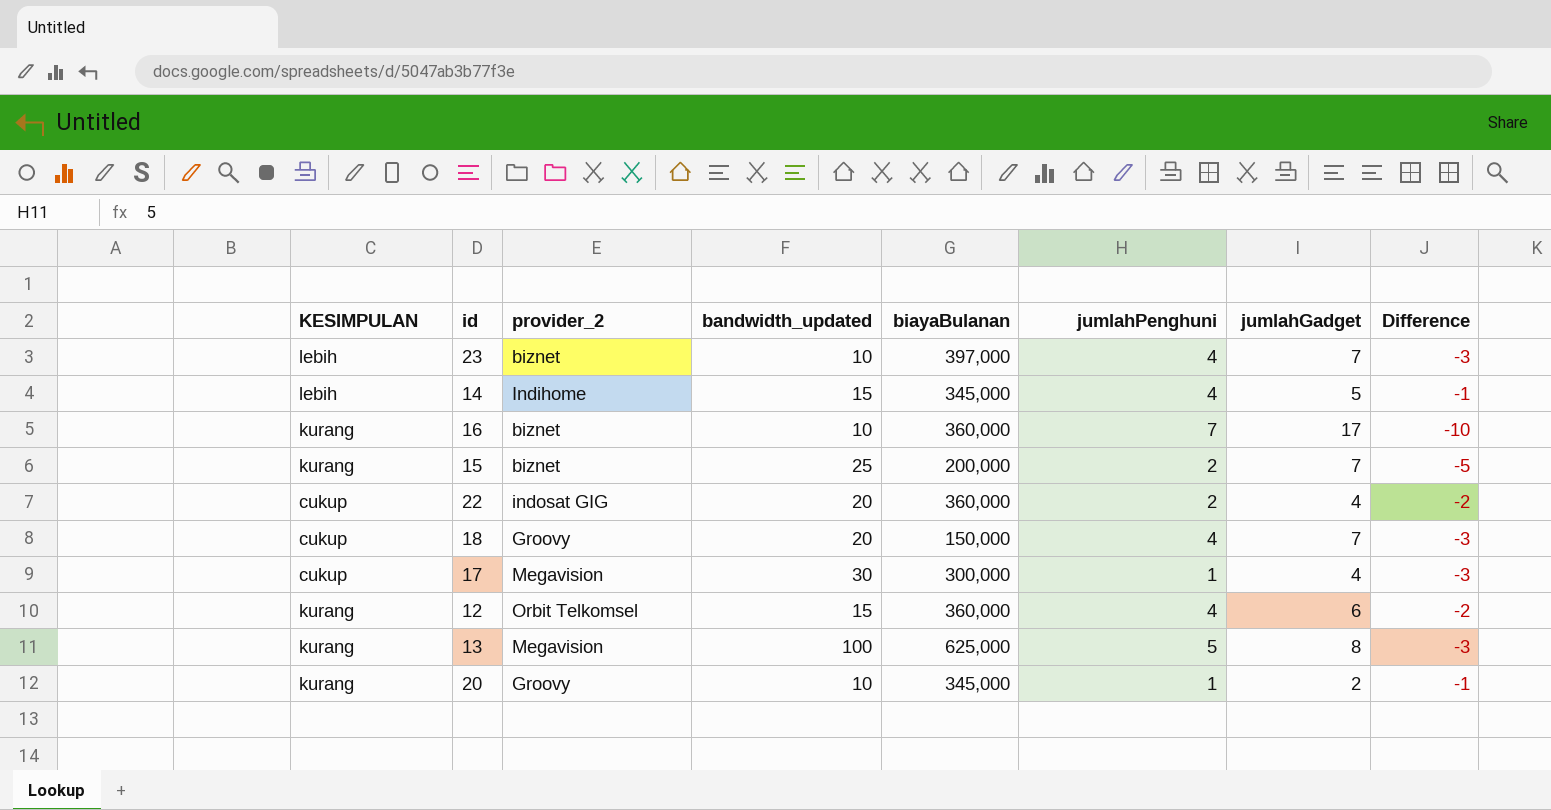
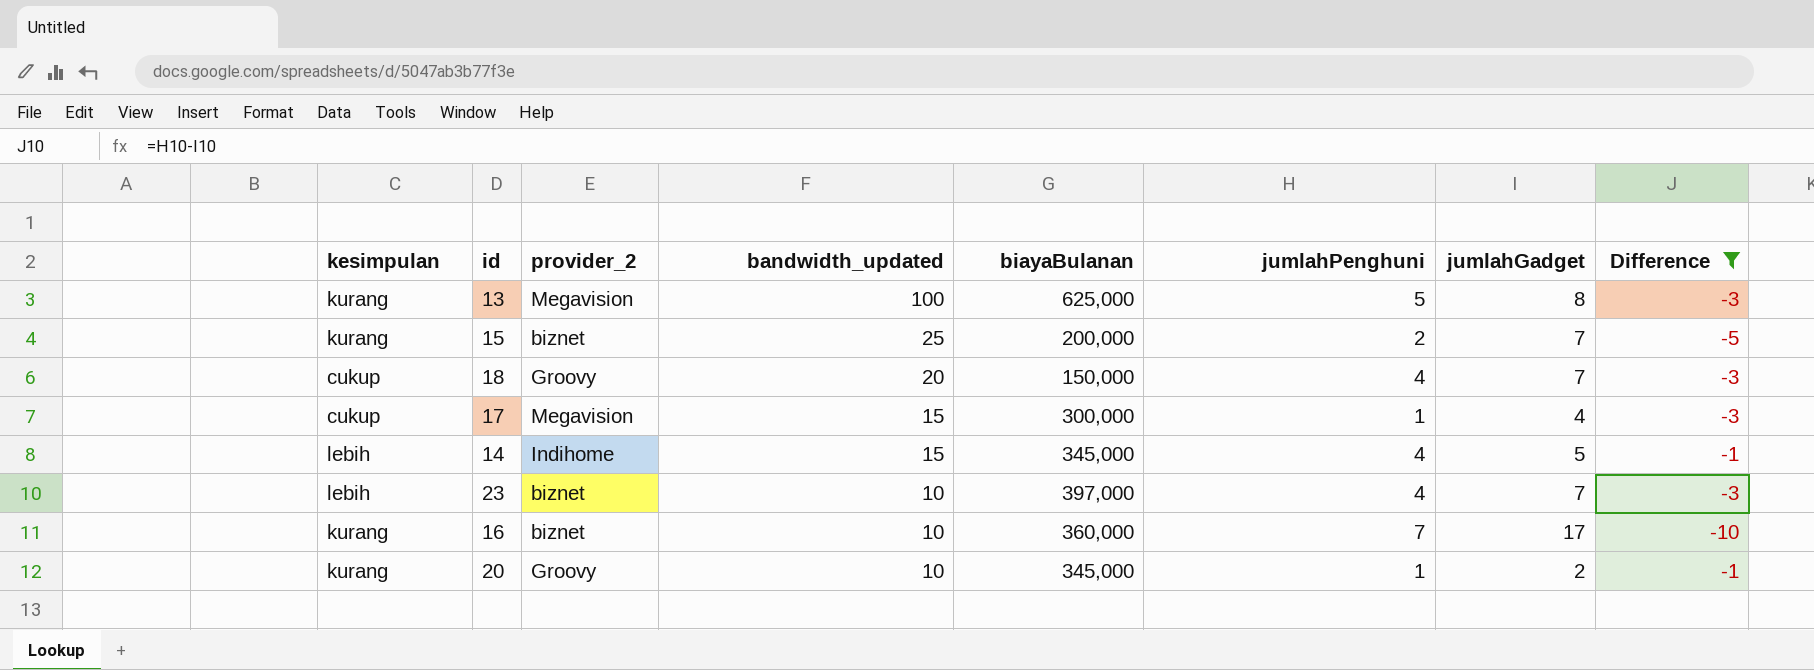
filter: none -> Difference != -2
row order: none -> bandwidth_updated descending
column name: KESIMPULAN -> kesimpulan
17 | bandwidth_updated: 30 -> 15

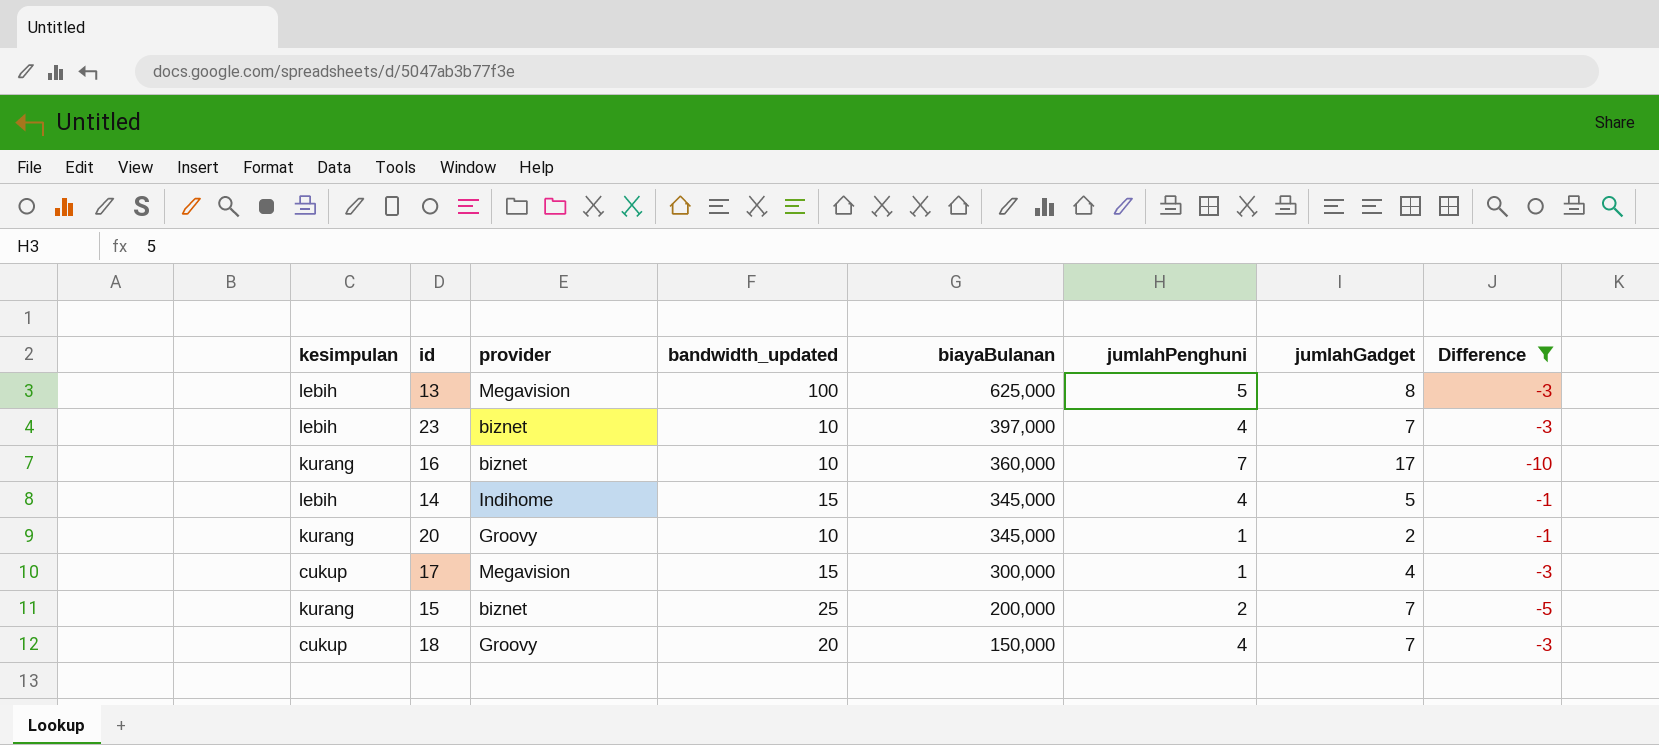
row order: bandwidth_updated descending -> biayaBulanan descending
column name: provider_2 -> provider
13 | kesimpulan: kurang -> lebih

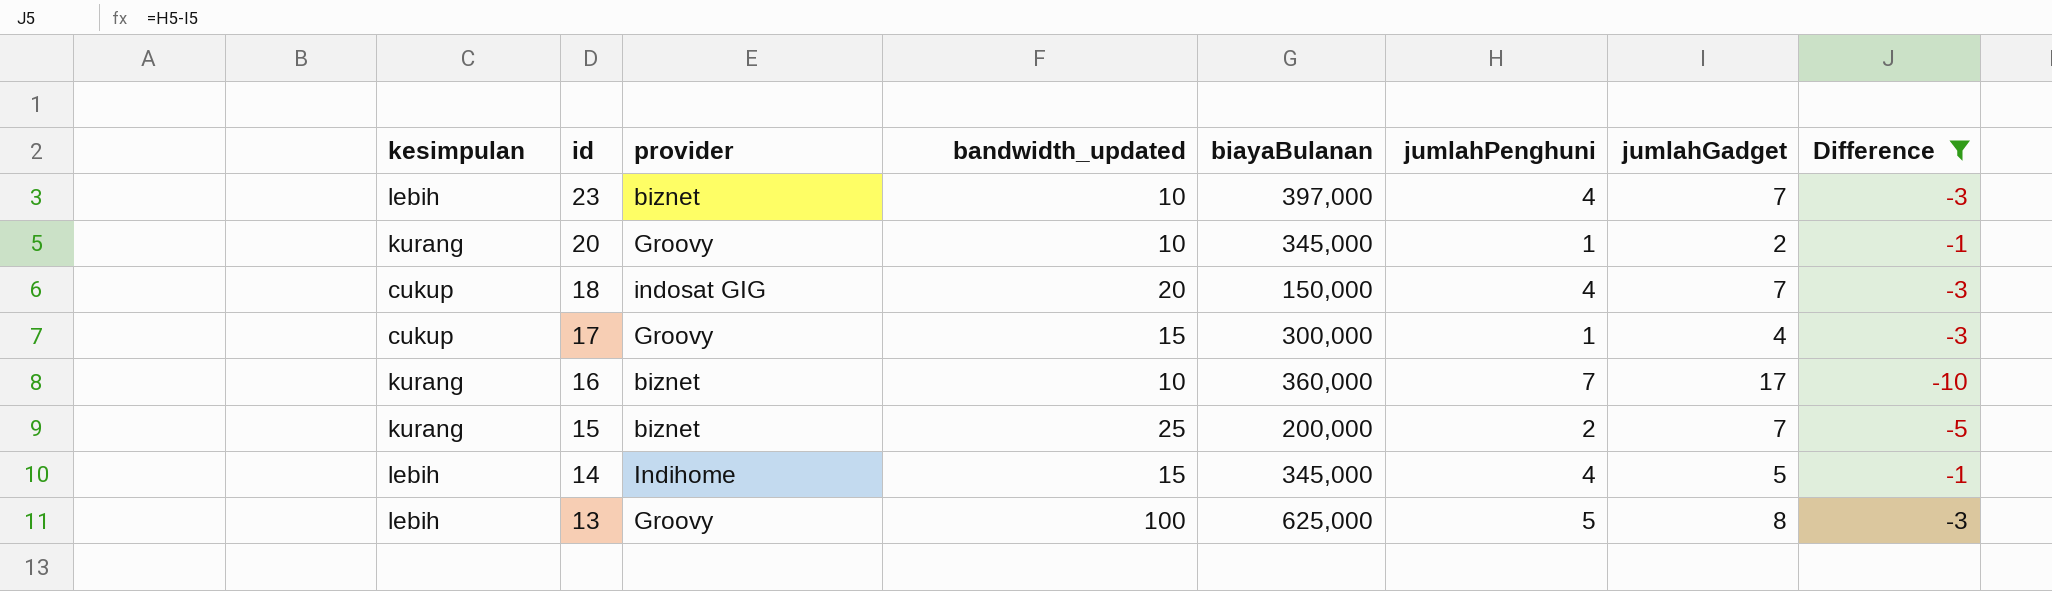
row order: biayaBulanan descending -> id descending
18 | provider: Groovy -> indosat GIG
17 | provider: Megavision -> Groovy
13 | provider: Megavision -> Groovy

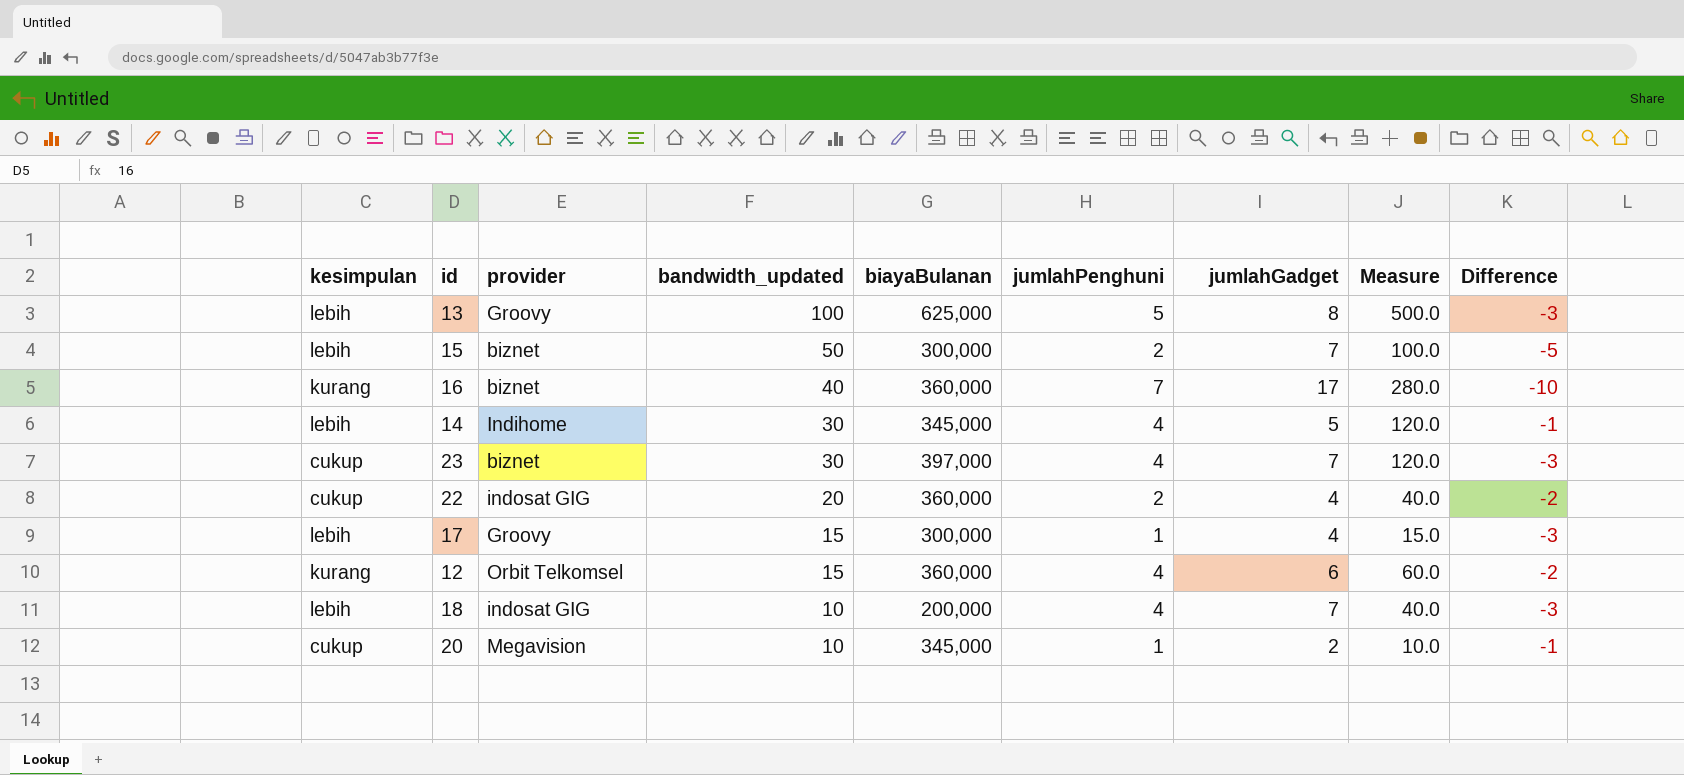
filter: Difference != -2 -> none
row order: id descending -> bandwidth_updated descending
column Measure | formula: none -> [bandwidth_updated] * [jumlahPenghuni]
15 | kesimpulan: kurang -> lebih
15 | bandwidth_updated: 25 -> 50
15 | biayaBulanan: 200,000 -> 300,000
16 | bandwidth_updated: 10 -> 40
14 | bandwidth_updated: 15 -> 30
23 | kesimpulan: lebih -> cukup
23 | bandwidth_updated: 10 -> 30
17 | kesimpulan: cukup -> lebih
18 | kesimpulan: cukup -> lebih
18 | bandwidth_updated: 20 -> 10
18 | biayaBulanan: 150,000 -> 200,000
20 | kesimpulan: kurang -> cukup
20 | provider: Groovy -> Megavision

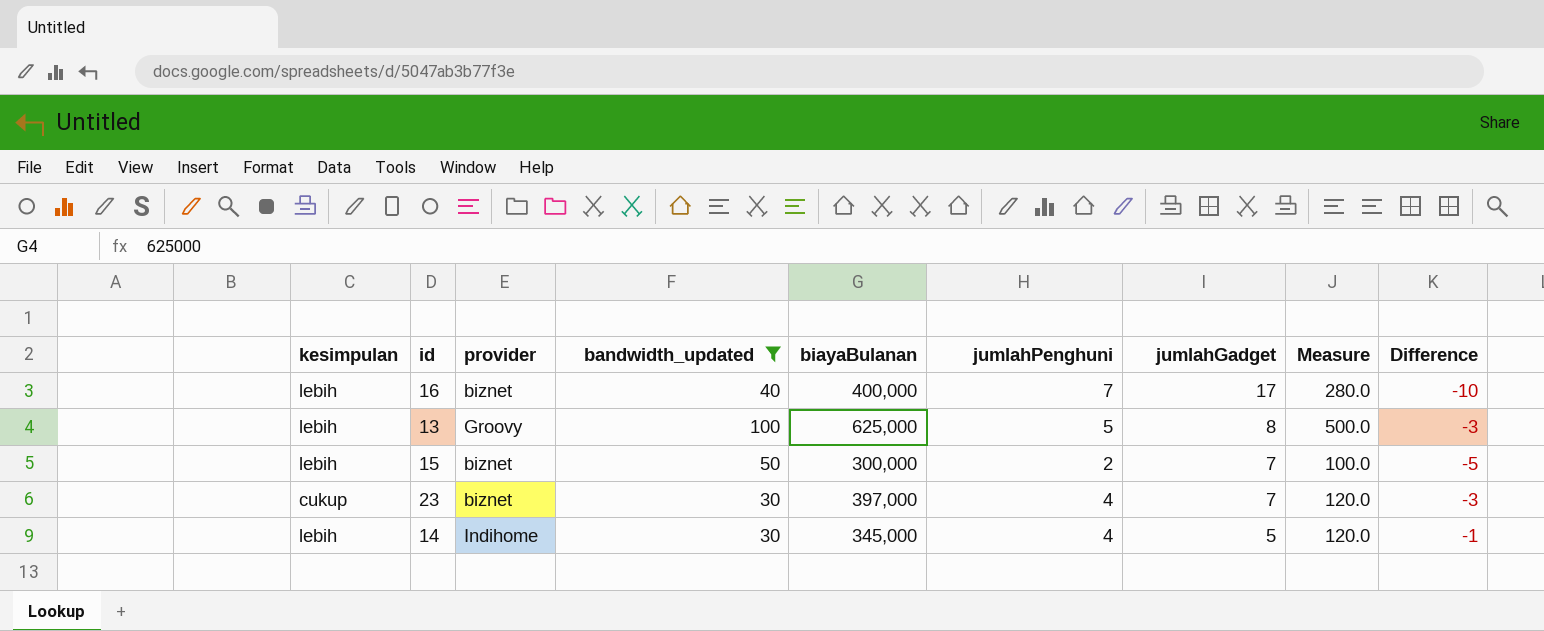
filter: none -> bandwidth_updated >= 30
row order: bandwidth_updated descending -> jumlahGadget descending
16 | kesimpulan: kurang -> lebih
16 | biayaBulanan: 360,000 -> 400,000

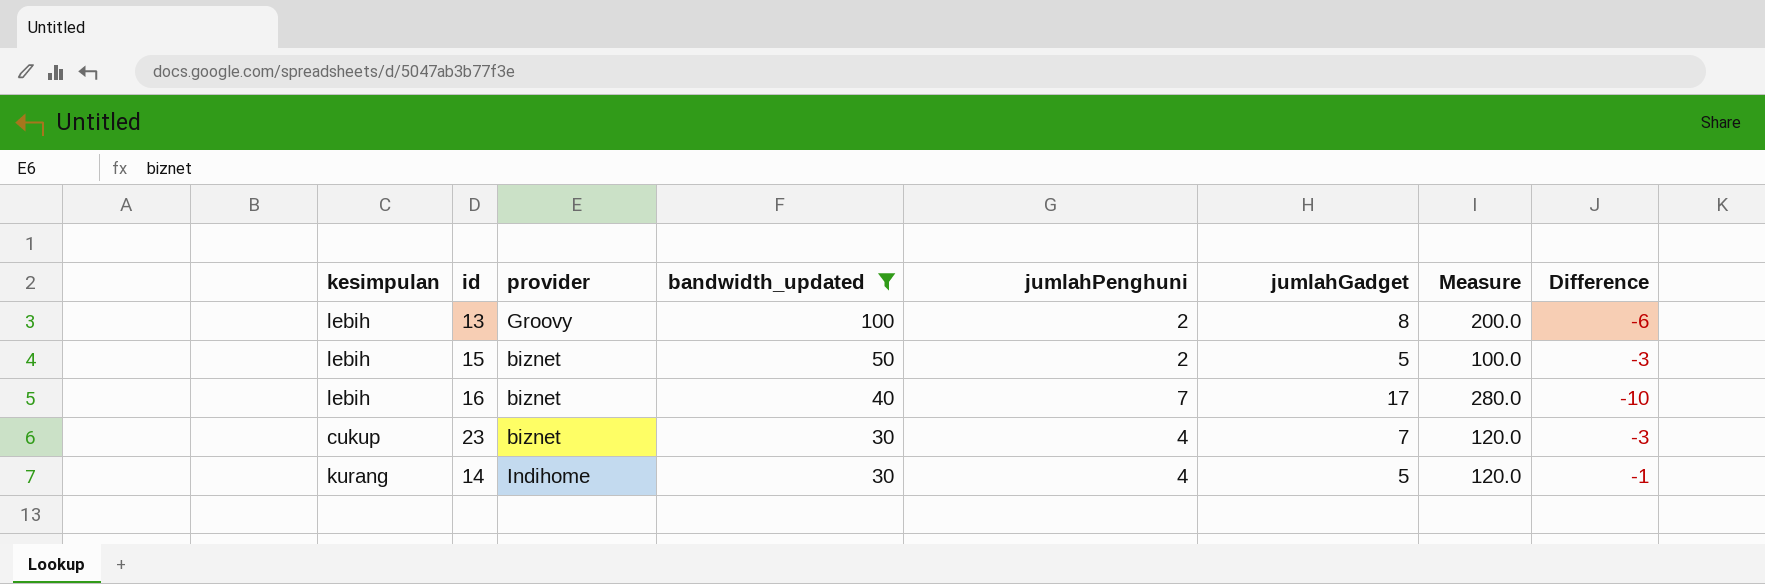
row order: jumlahGadget descending -> bandwidth_updated descending
column biayaBulanan | position: 5 -> none
13 | jumlahPenghuni: 5 -> 2
13 | Measure: 500.0 -> 200.0
13 | Difference: -3 -> -6
15 | jumlahGadget: 7 -> 5
15 | Difference: -5 -> -3
14 | kesimpulan: lebih -> kurang

